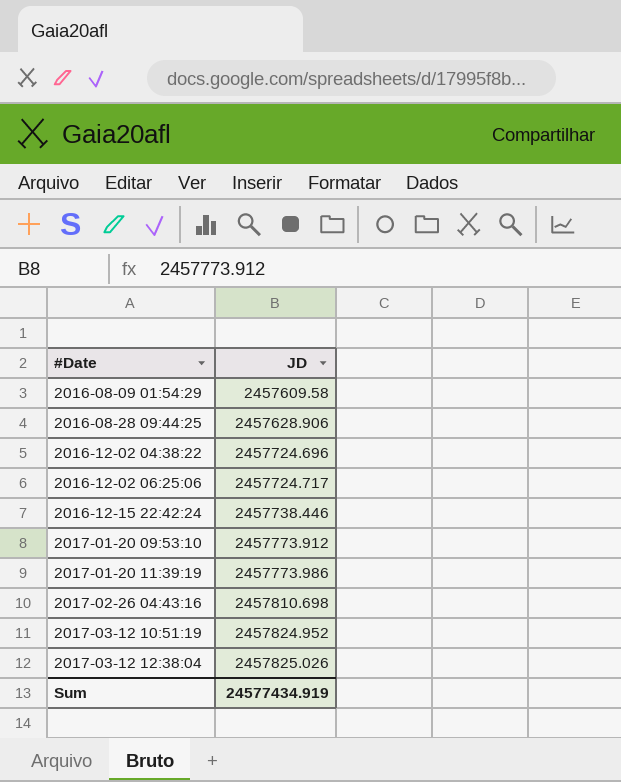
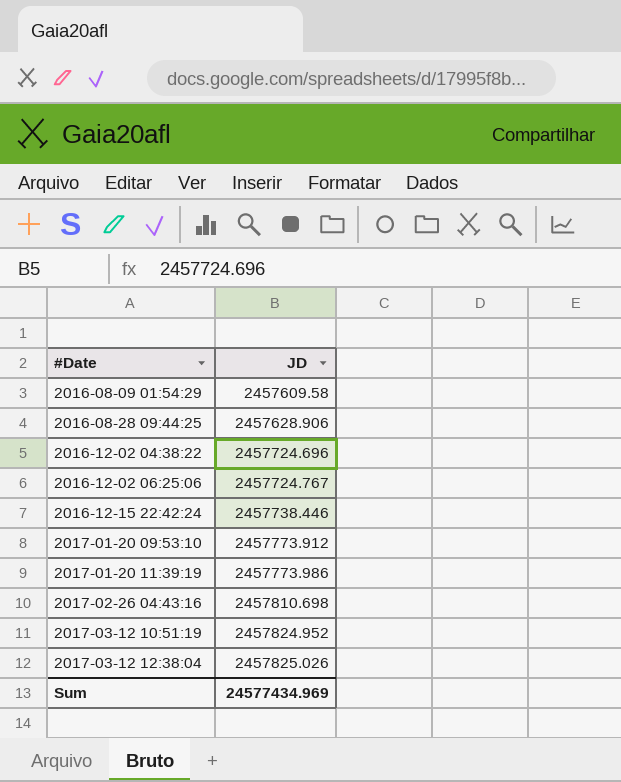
2016-12-02 06:25:06 | JD: 2457724.717 -> 2457724.767
Sum | JD: 24577434.919 -> 24577434.969

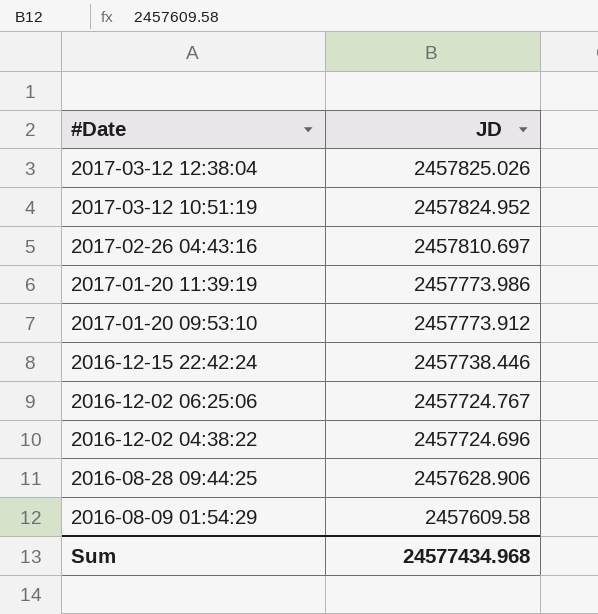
row order: #Date ascending -> #Date descending
2017-02-26 04:43:16 | JD: 2457810.698 -> 2457810.697
Sum | JD: 24577434.969 -> 24577434.968

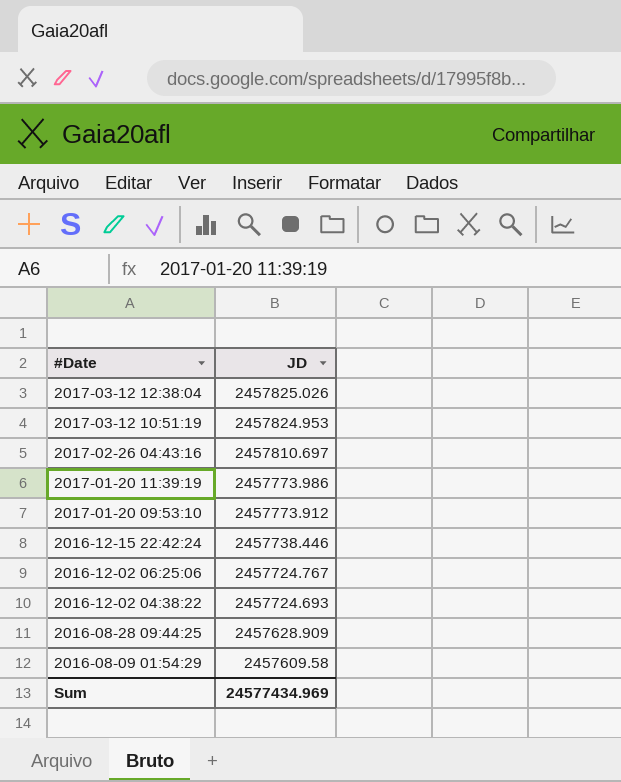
2017-03-12 10:51:19 | JD: 2457824.952 -> 2457824.953
2016-12-02 04:38:22 | JD: 2457724.696 -> 2457724.693
2016-08-28 09:44:25 | JD: 2457628.906 -> 2457628.909
Sum | JD: 24577434.968 -> 24577434.969

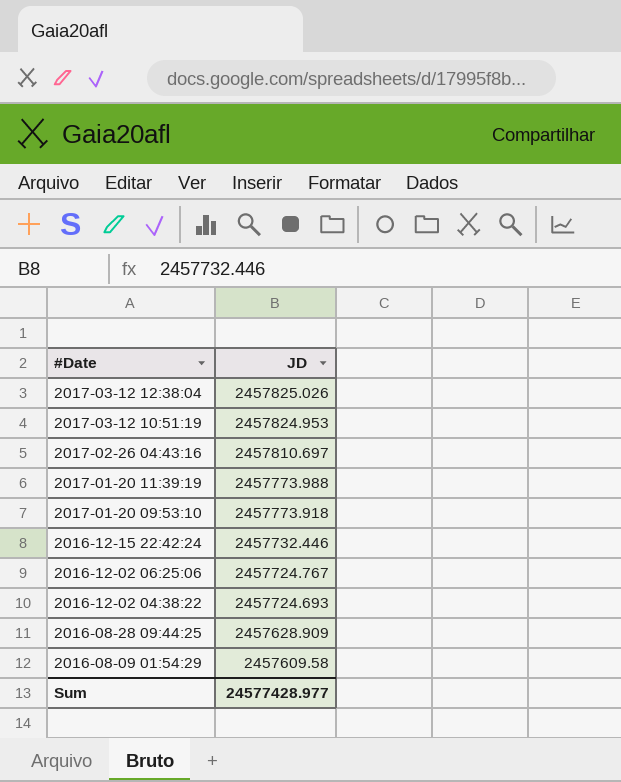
2017-01-20 11:39:19 | JD: 2457773.986 -> 2457773.988
2017-01-20 09:53:10 | JD: 2457773.912 -> 2457773.918
2016-12-15 22:42:24 | JD: 2457738.446 -> 2457732.446
Sum | JD: 24577434.969 -> 24577428.977

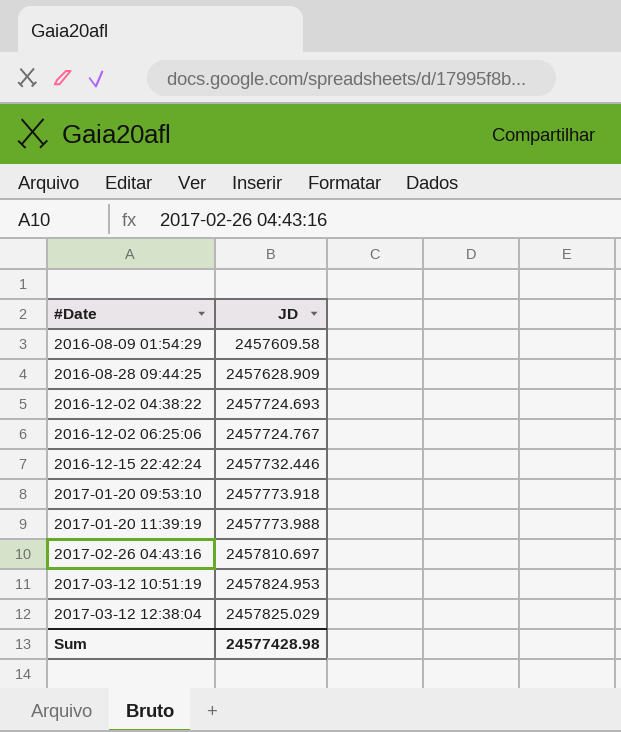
row order: #Date descending -> #Date ascending
2017-03-12 12:38:04 | JD: 2457825.026 -> 2457825.029
Sum | JD: 24577428.977 -> 24577428.98

